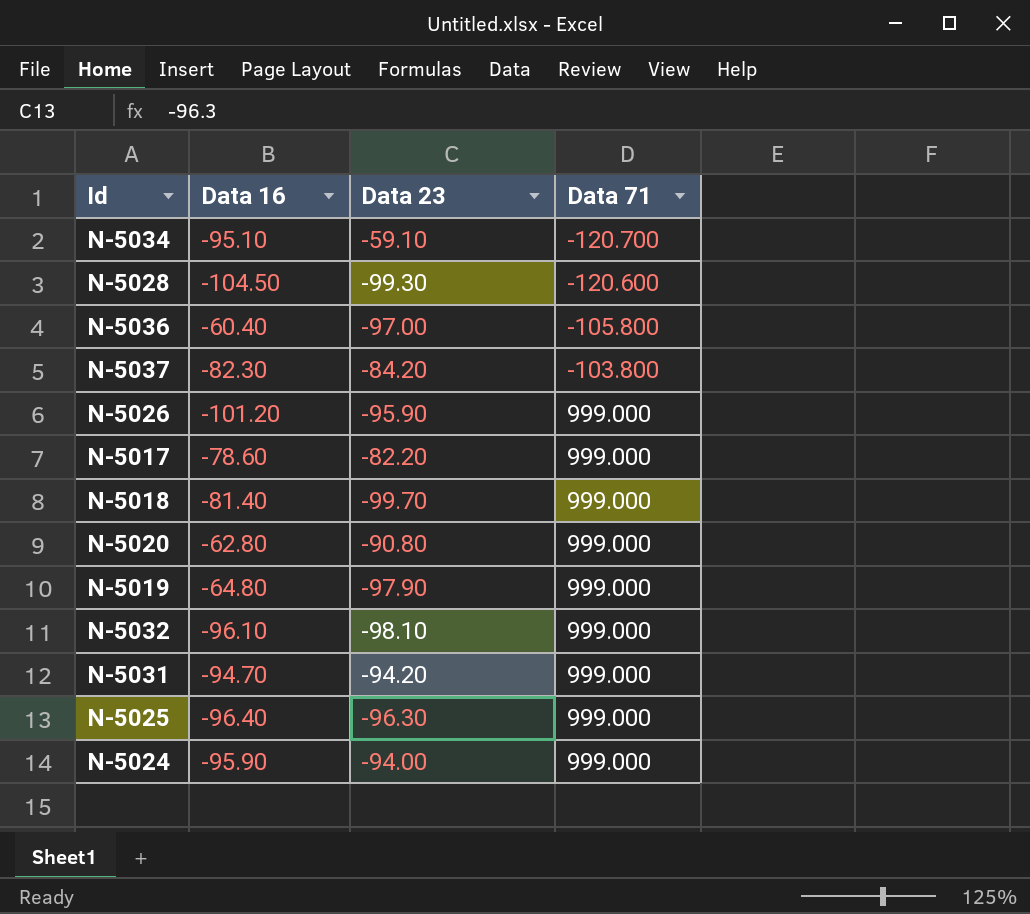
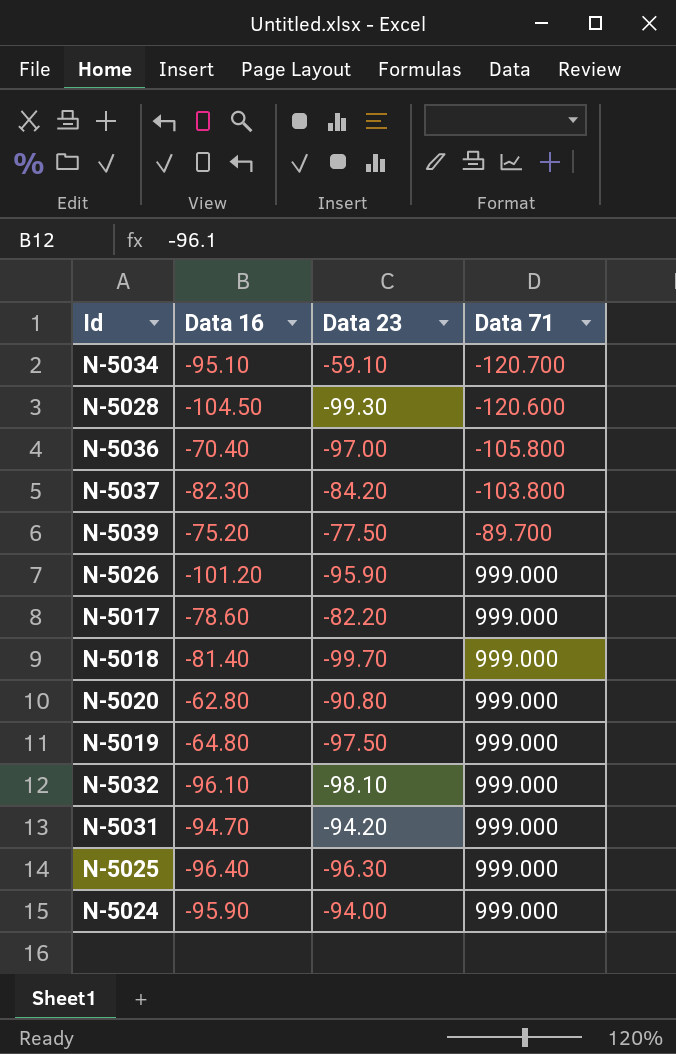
N-5036 | Data 16: -60.40 -> -70.40
row N-5039: none -> -75.20 | -77.50 | -89.700
N-5019 | Data 23: -97.90 -> -97.50

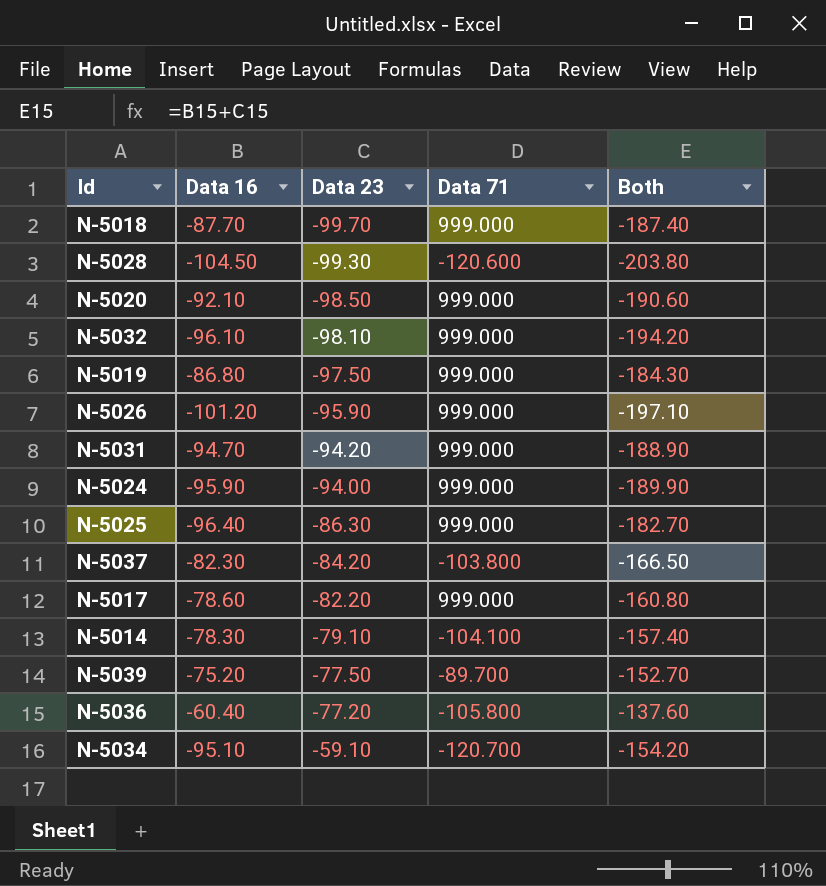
row order: Data 71 ascending -> Data 23 ascending
column Both | formula: none -> [Data 16] + [Data 23]
N-5018 | Data 16: -81.40 -> -87.70
N-5020 | Data 16: -62.80 -> -92.10
N-5020 | Data 23: -90.80 -> -98.50
N-5019 | Data 16: -64.80 -> -86.80
N-5025 | Data 23: -96.30 -> -86.30
row N-5014: none -> -78.30 | -79.10 | -104.100 | -157.40
N-5036 | Data 16: -70.40 -> -60.40
N-5036 | Data 23: -97.00 -> -77.20

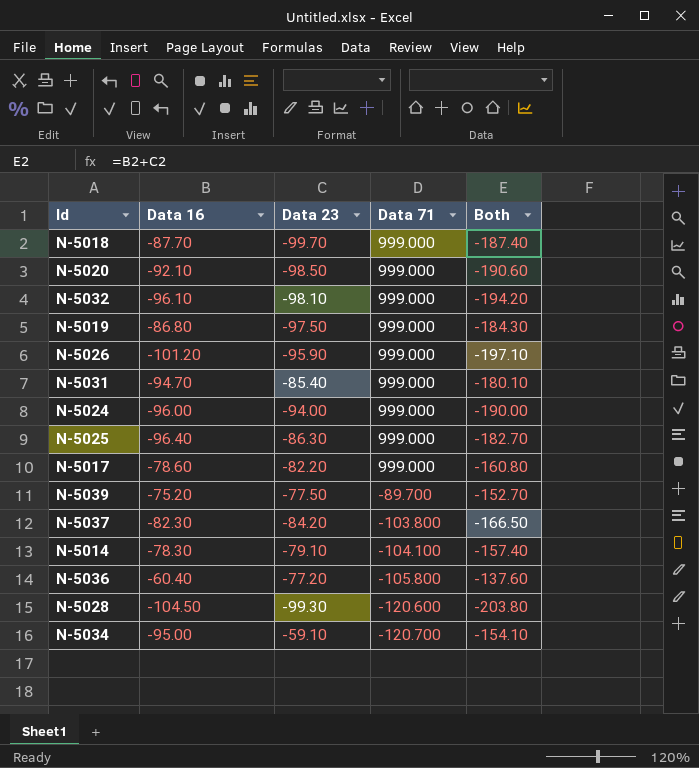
row order: Data 23 ascending -> Data 71 descending
N-5031 | Data 23: -94.20 -> -85.40
N-5031 | Both: -188.90 -> -180.10
N-5024 | Data 16: -95.90 -> -96.00
N-5024 | Both: -189.90 -> -190.00
N-5034 | Data 16: -95.10 -> -95.00
N-5034 | Both: -154.20 -> -154.10

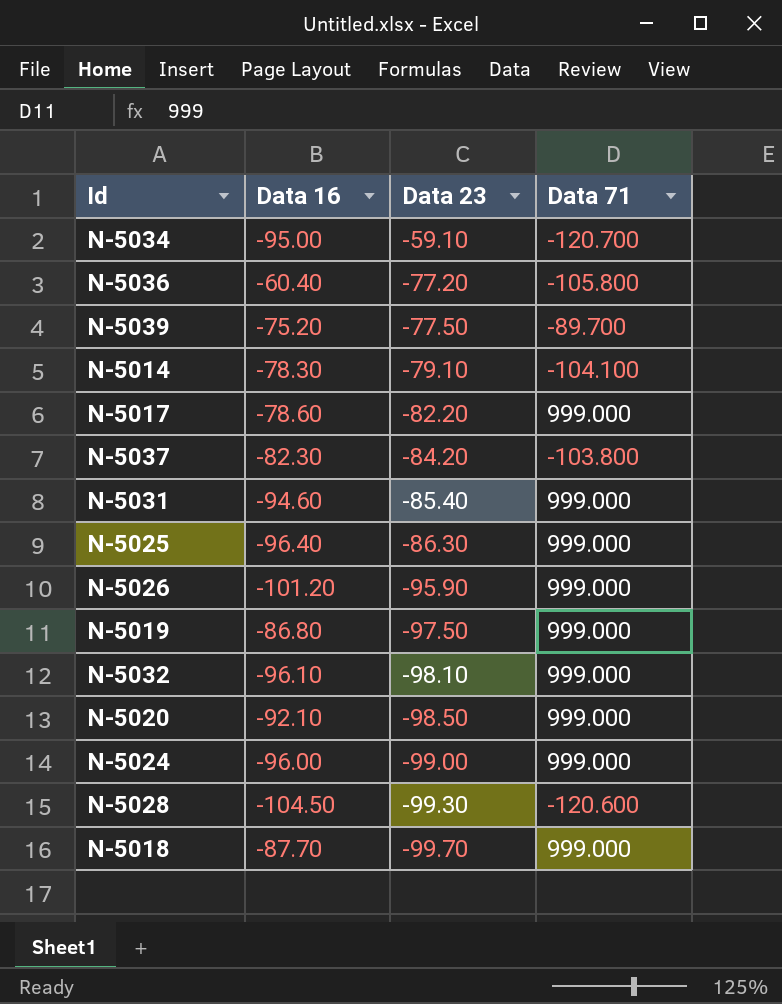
row order: Data 71 descending -> Data 23 descending
column Both | formula: [Data 16] + [Data 23] -> none
N-5031 | Data 16: -94.70 -> -94.60
N-5024 | Data 23: -94.00 -> -99.00

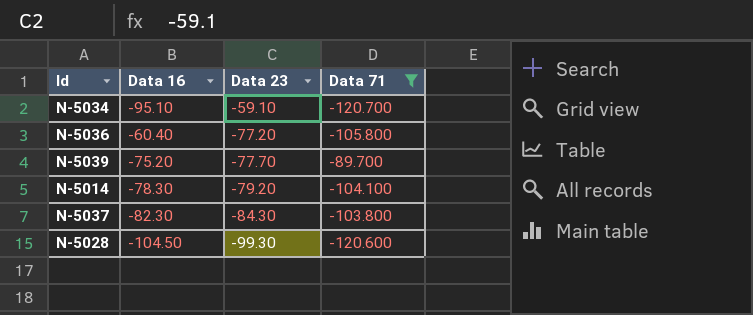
filter: none -> Data 71 != 999.000
N-5034 | Data 16: -95.00 -> -95.10
N-5039 | Data 23: -77.50 -> -77.70
N-5014 | Data 23: -79.10 -> -79.20
N-5037 | Data 23: -84.20 -> -84.30

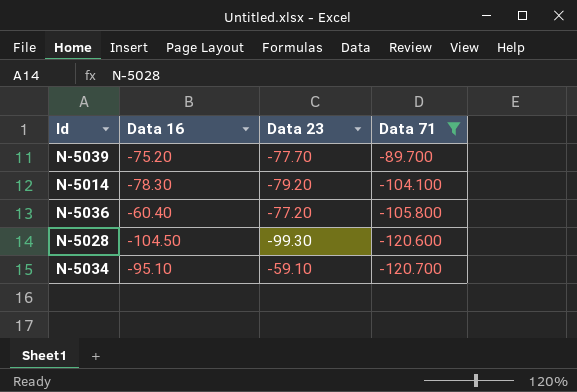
row order: Data 23 descending -> Data 71 descending
row N-5037: -82.30 | -84.30 | -103.800 -> none

